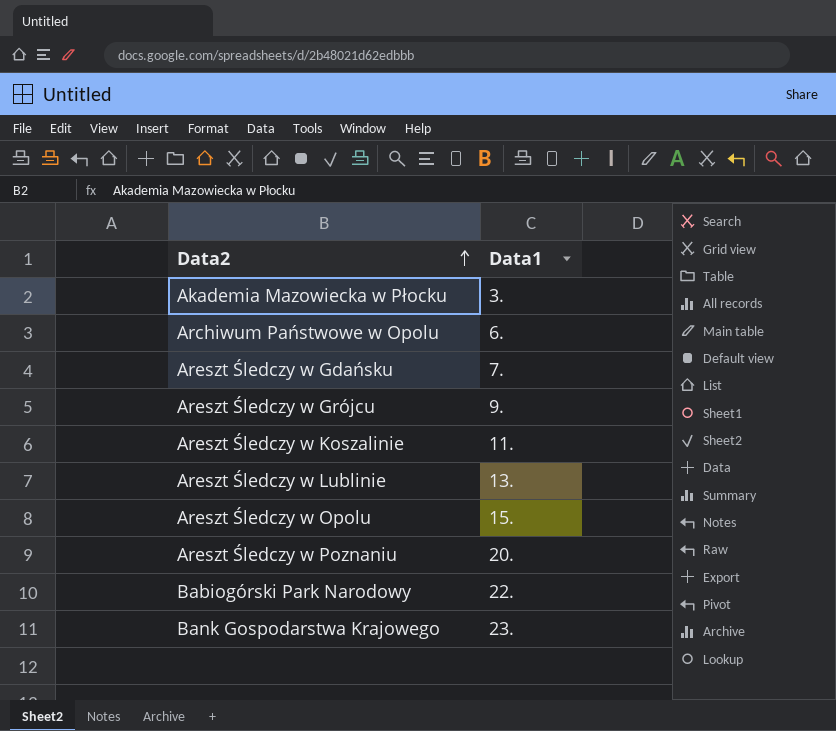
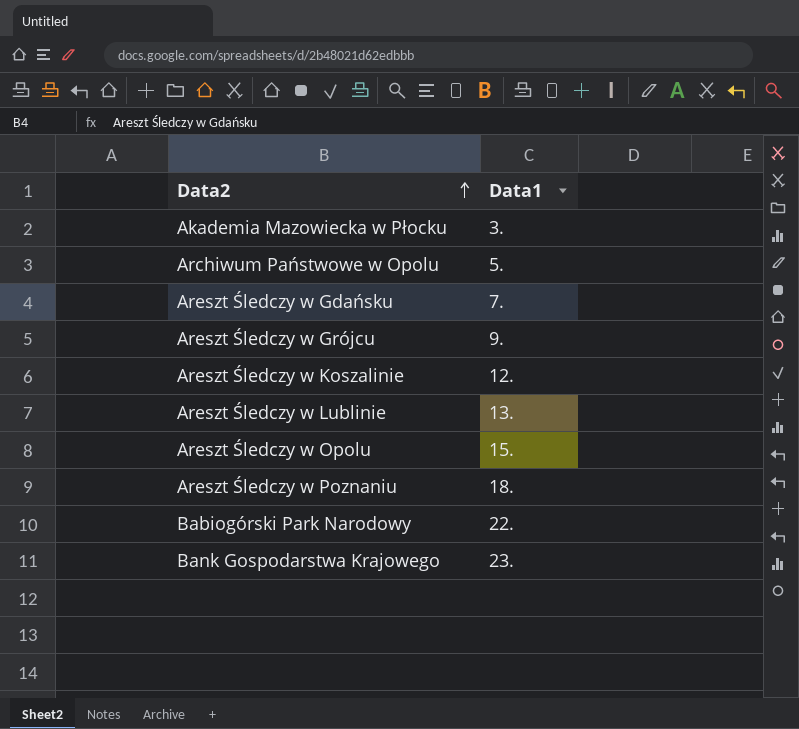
Archiwum Państwowe w Opolu | Data1: 6. -> 5.
Areszt Śledczy w Koszalinie | Data1: 11. -> 12.
Areszt Śledczy w Poznaniu | Data1: 20. -> 18.

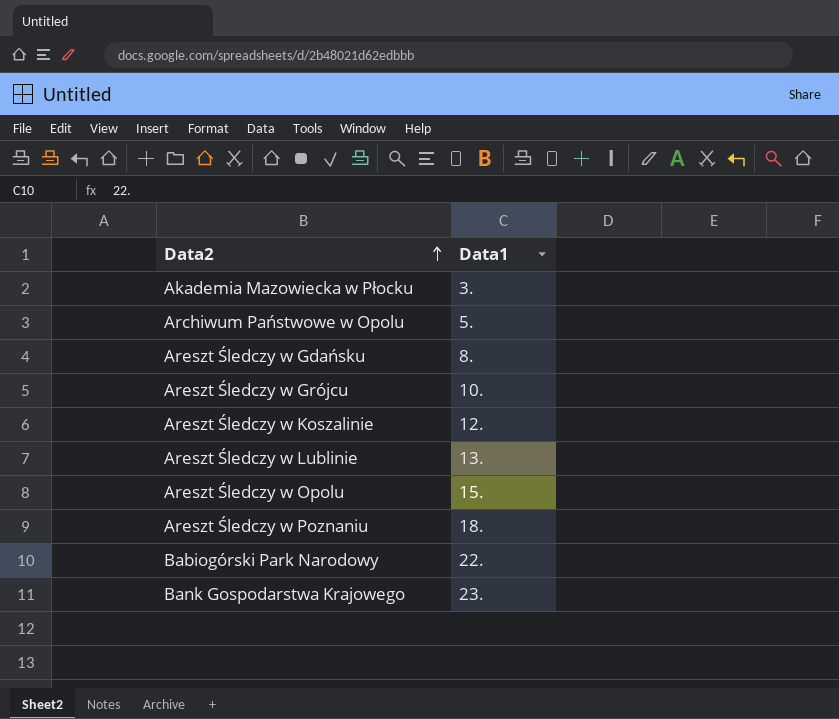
Areszt Śledczy w Gdańsku | Data1: 7. -> 8.
Areszt Śledczy w Grójcu | Data1: 9. -> 10.

